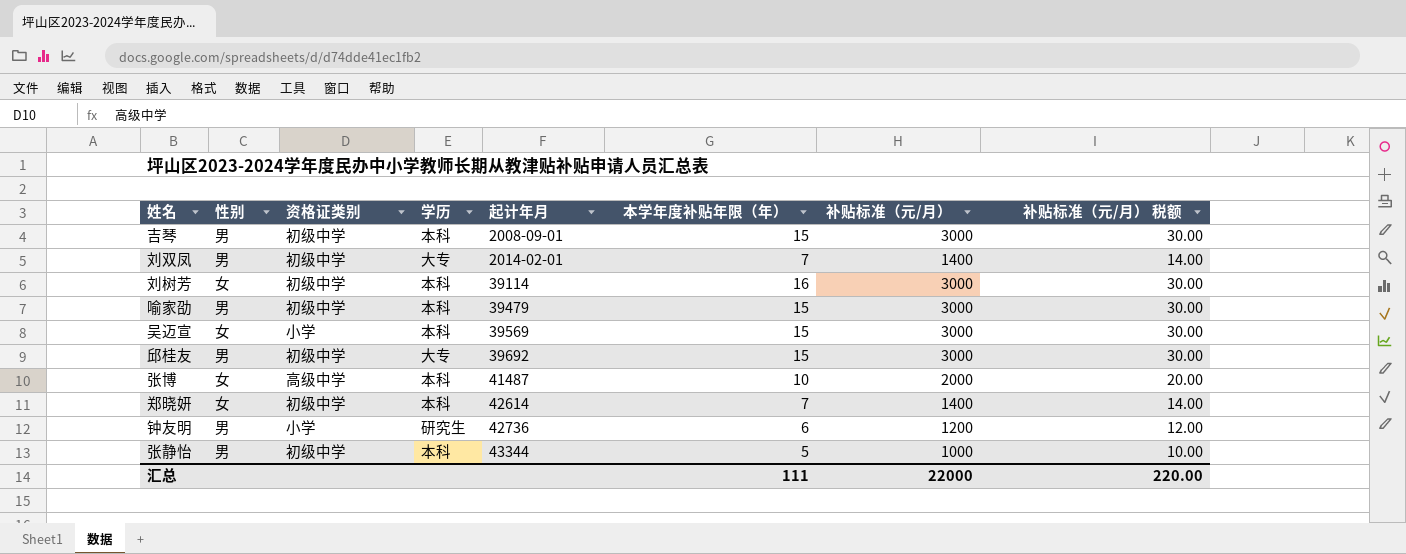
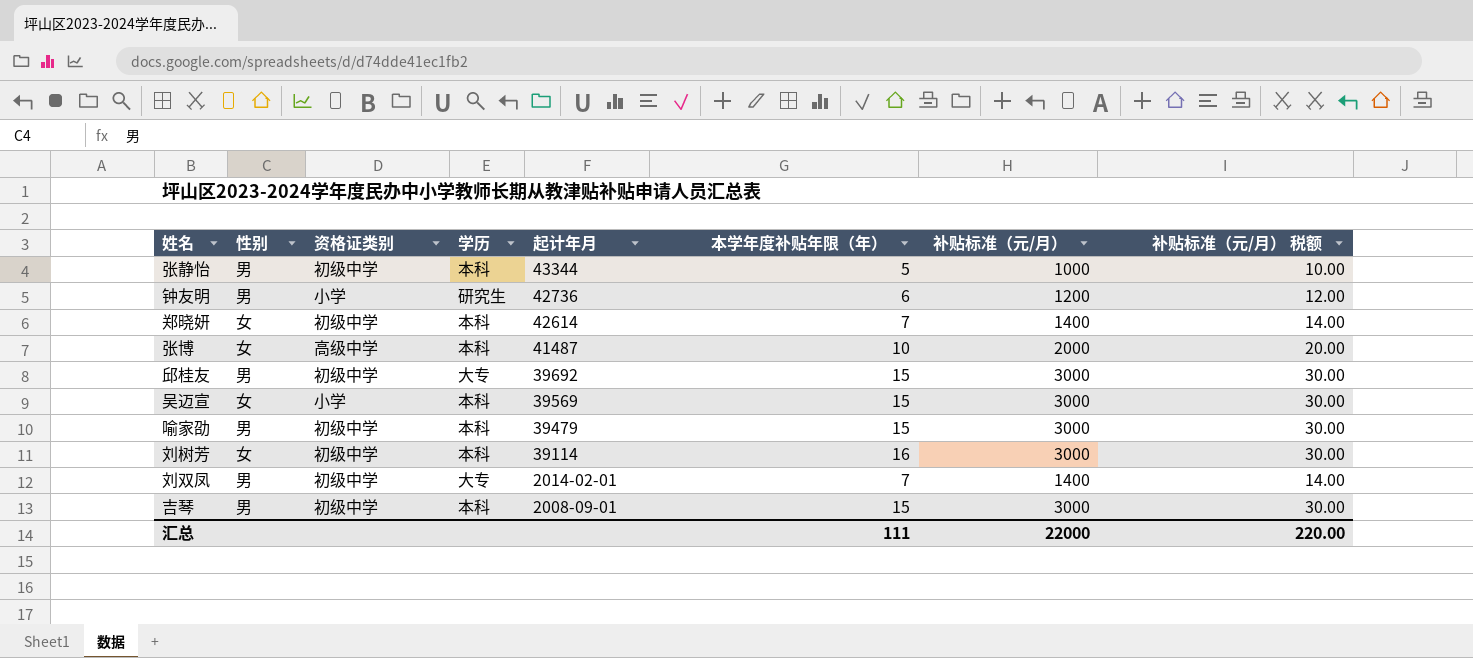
row order: 起计年月 ascending -> 起计年月 descending

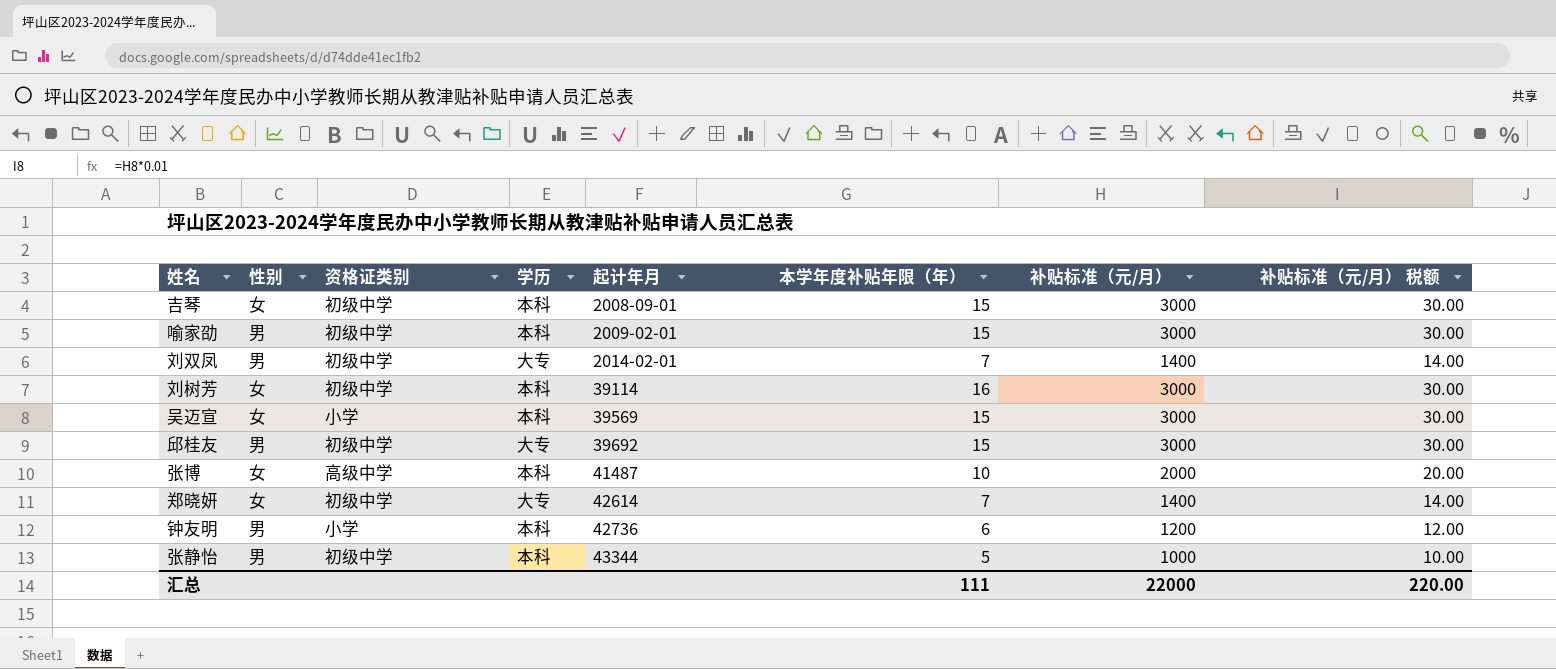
row order: 起计年月 descending -> 起计年月 ascending
吉琴 | 性别: 男 -> 女
喻家劭 | 起计年月: 39479 -> 2009-02-01
郑晓妍 | 学历: 本科 -> 大专
钟友明 | 学历: 研究生 -> 本科

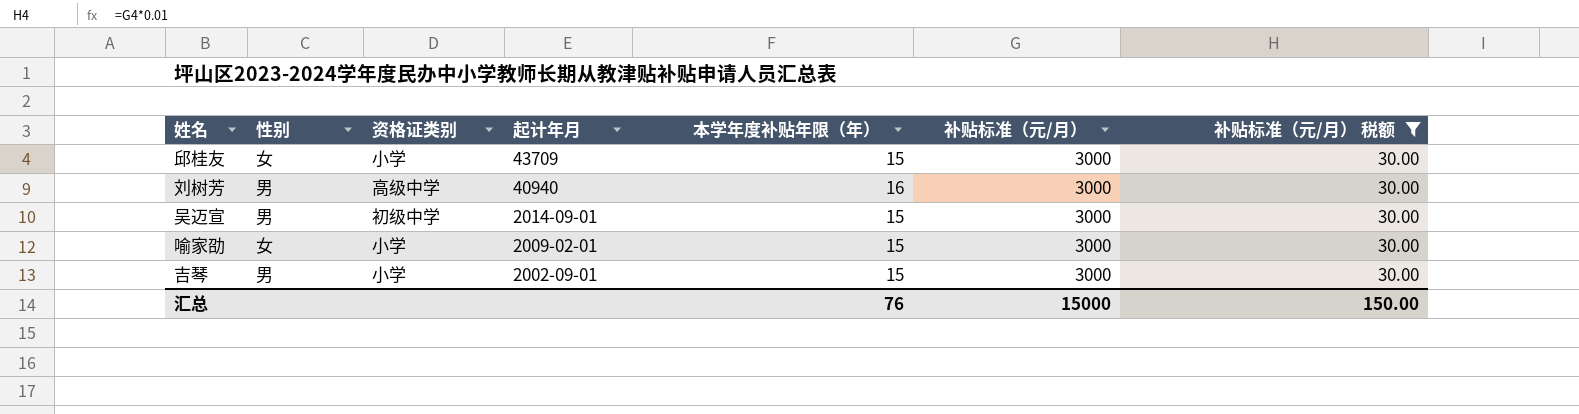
filter: none -> 补贴标准（元/月） 税额 = 30.00
row order: 起计年月 ascending -> 起计年月 descending
column 学历 | position: 4 -> none
邱桂友 | 性别: 男 -> 女
邱桂友 | 资格证类别: 初级中学 -> 小学
邱桂友 | 起计年月: 39692 -> 43709
刘树芳 | 性别: 女 -> 男
刘树芳 | 资格证类别: 初级中学 -> 高级中学
刘树芳 | 起计年月: 39114 -> 40940
吴迈宣 | 性别: 女 -> 男
吴迈宣 | 资格证类别: 小学 -> 初级中学
吴迈宣 | 起计年月: 39569 -> 2014-09-01
喻家劭 | 性别: 男 -> 女
喻家劭 | 资格证类别: 初级中学 -> 小学
吉琴 | 性别: 女 -> 男
吉琴 | 资格证类别: 初级中学 -> 小学
吉琴 | 起计年月: 2008-09-01 -> 2002-09-01
汇总 | 本学年度补贴年限（年）: 111 -> 76
汇总 | 补贴标准（元/月）: 22000 -> 15000
汇总 | 补贴标准（元/月） 税额: 220.00 -> 150.00

